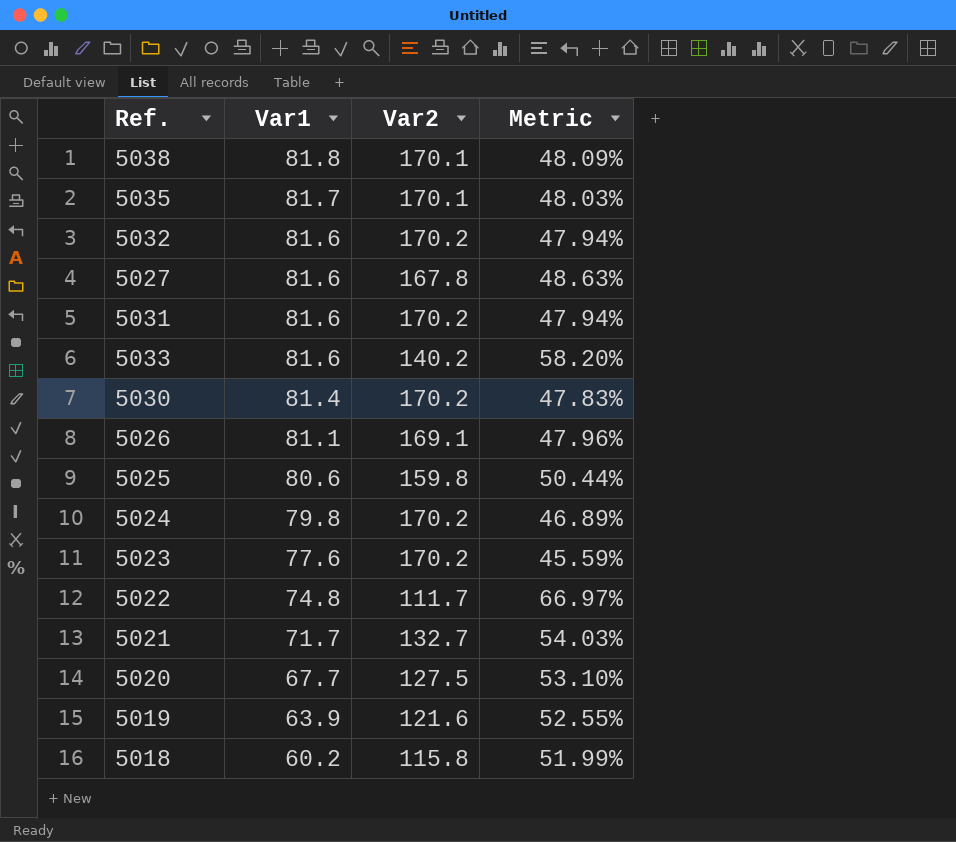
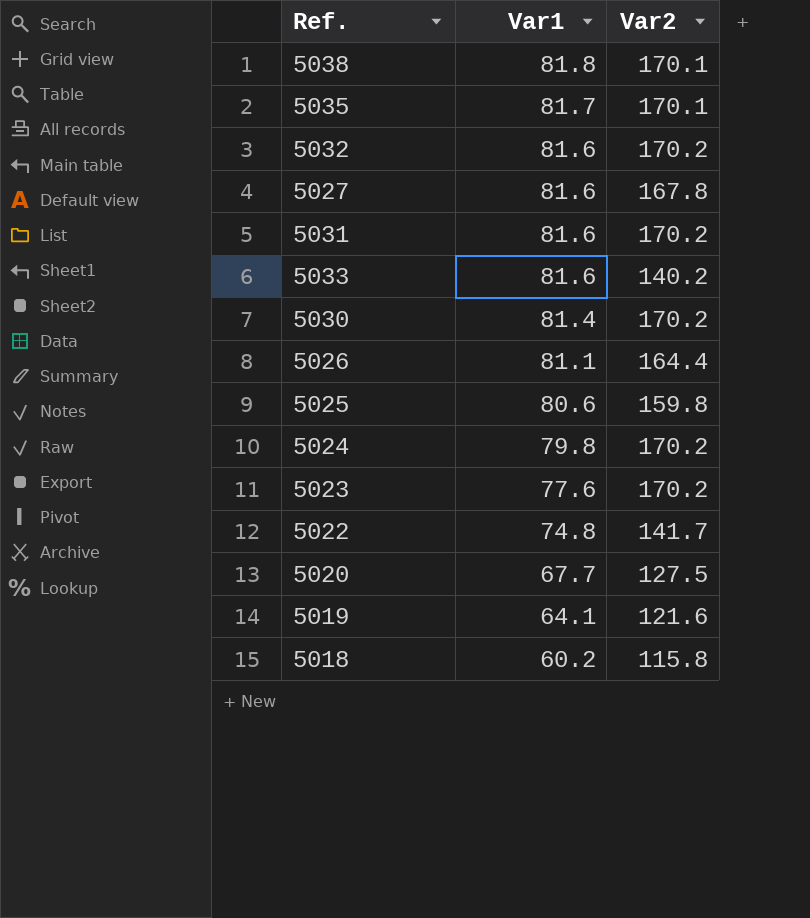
column Metric | formula: [Var1] / [Var2] -> none
row 5021: 71.7 | 132.7 | 54.03% -> none
5026 | Var2: 169.1 -> 164.4
5022 | Var2: 111.7 -> 141.7
5019 | Var1: 63.9 -> 64.1

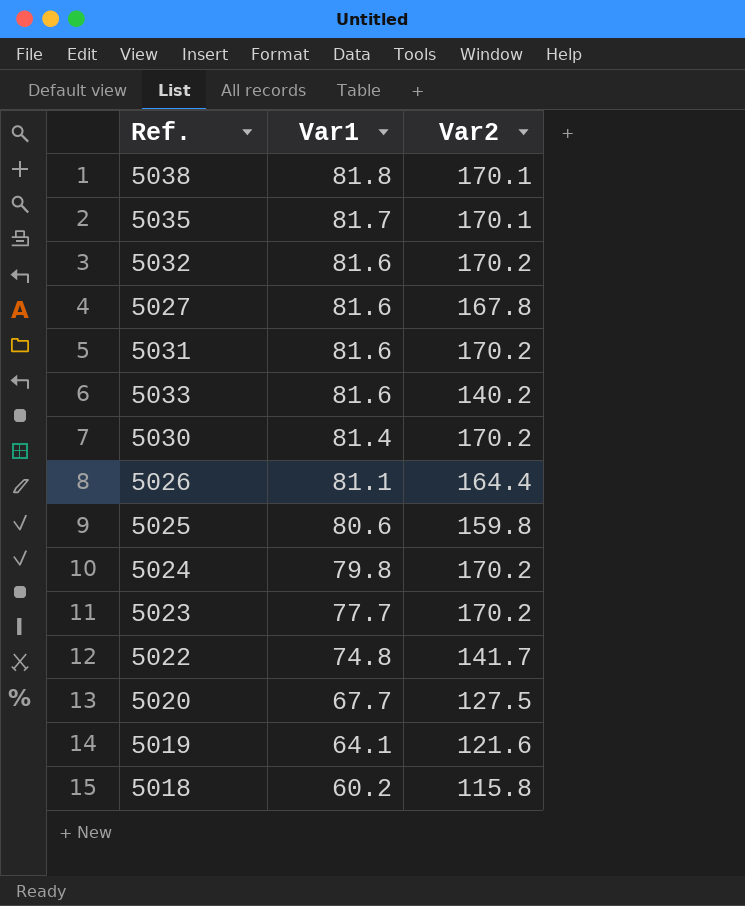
5023 | Var1: 77.6 -> 77.7

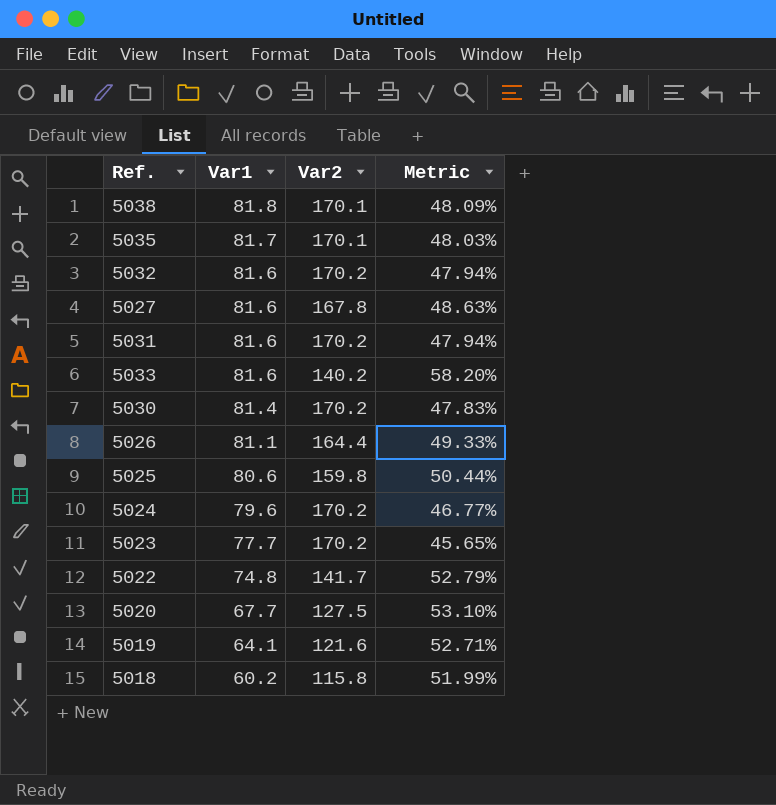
column Metric | formula: none -> [Var1] / [Var2]
5024 | Var1: 79.8 -> 79.6

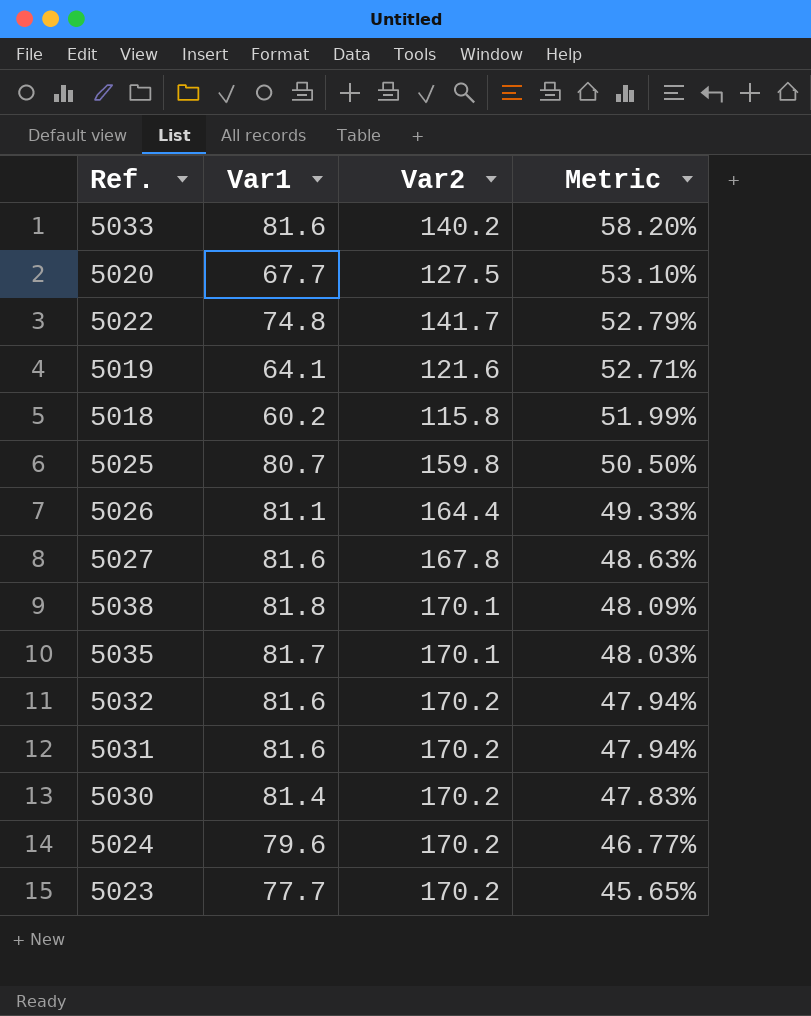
row order: Var1 descending -> Metric descending
5025 | Var1: 80.6 -> 80.7
5025 | Metric: 50.44% -> 50.50%

